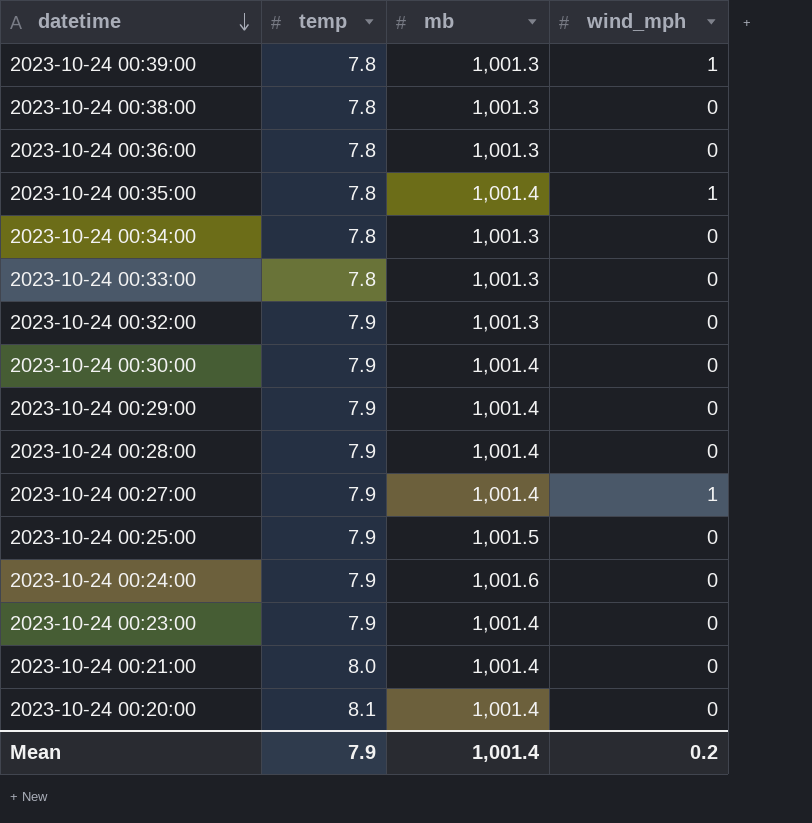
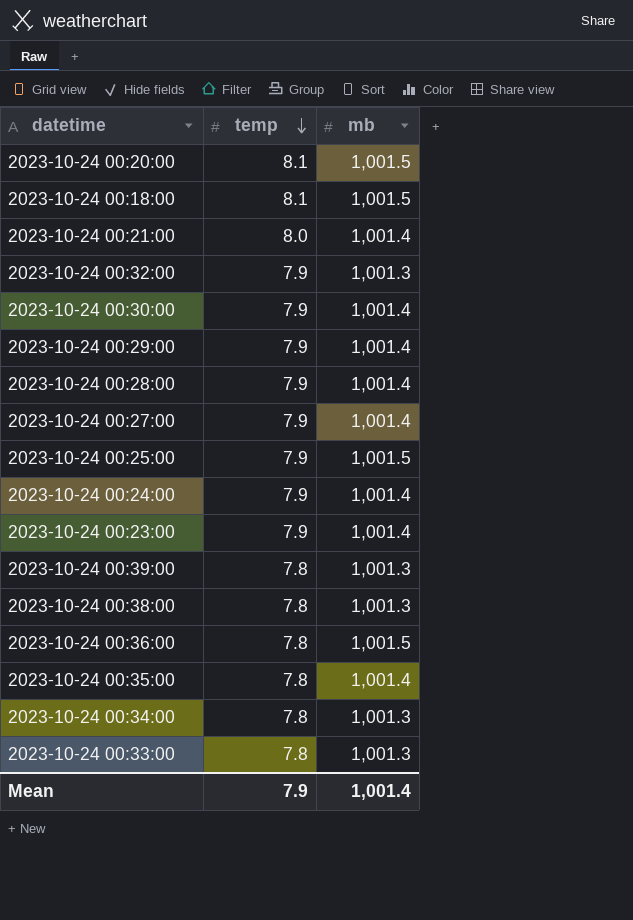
row order: datetime descending -> temp descending
column wind_mph | position: 4 -> none
2023-10-24 00:20:00 | mb: 1,001.4 -> 1,001.5
row 2023-10-24 00:18:00: none -> 8.1 | 1,001.5
2023-10-24 00:24:00 | mb: 1,001.6 -> 1,001.4
2023-10-24 00:36:00 | mb: 1,001.3 -> 1,001.5

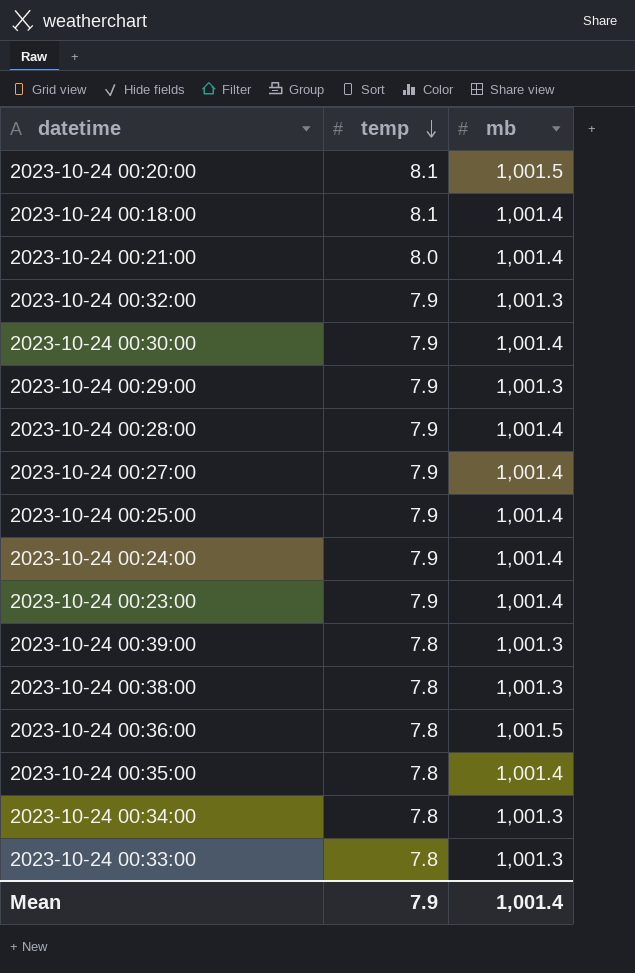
2023-10-24 00:18:00 | mb: 1,001.5 -> 1,001.4
2023-10-24 00:29:00 | mb: 1,001.4 -> 1,001.3
2023-10-24 00:25:00 | mb: 1,001.5 -> 1,001.4

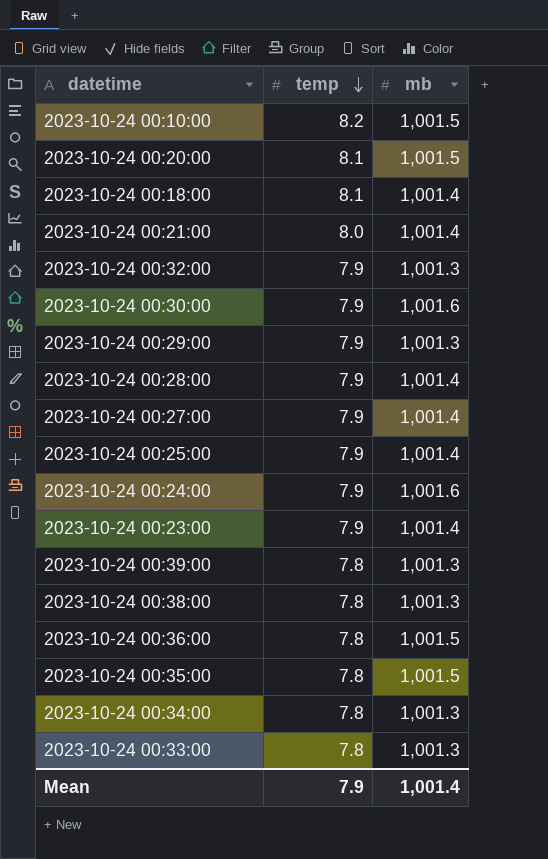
row 2023-10-24 00:10:00: none -> 8.2 | 1,001.5
2023-10-24 00:30:00 | mb: 1,001.4 -> 1,001.6
2023-10-24 00:24:00 | mb: 1,001.4 -> 1,001.6
2023-10-24 00:35:00 | mb: 1,001.4 -> 1,001.5

